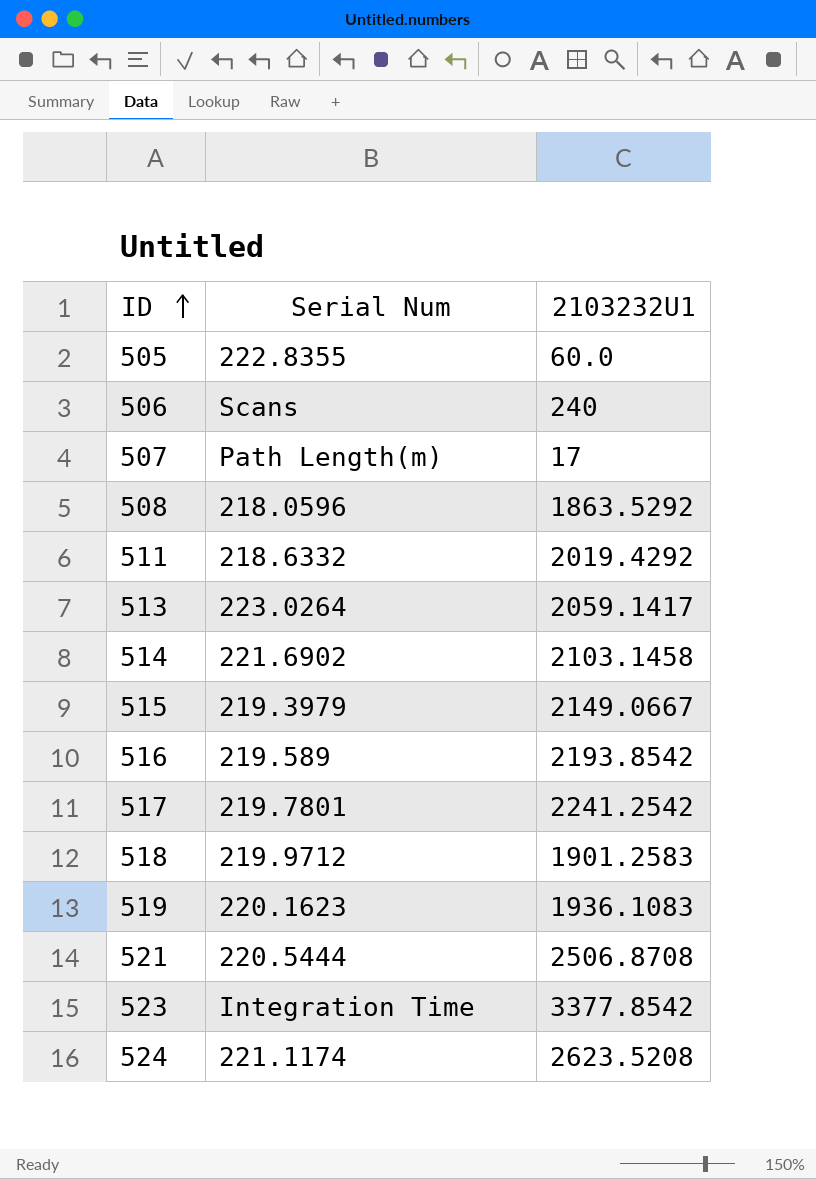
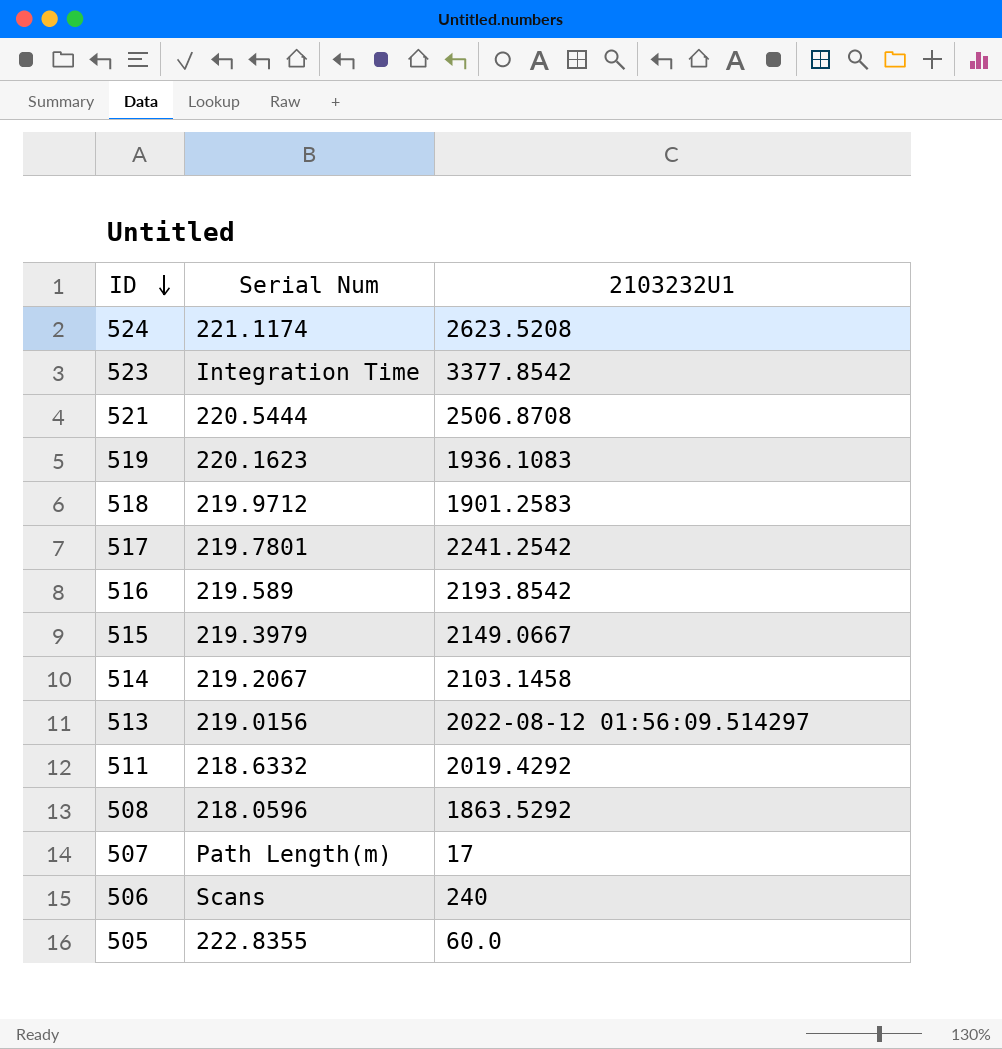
row order: ID ascending -> ID descending
514 | Serial Num: 221.6902 -> 219.2067
513 | Serial Num: 223.0264 -> 219.0156
513 | 2103232U1: 2059.1417 -> 2022-08-12 01:56:09.514297

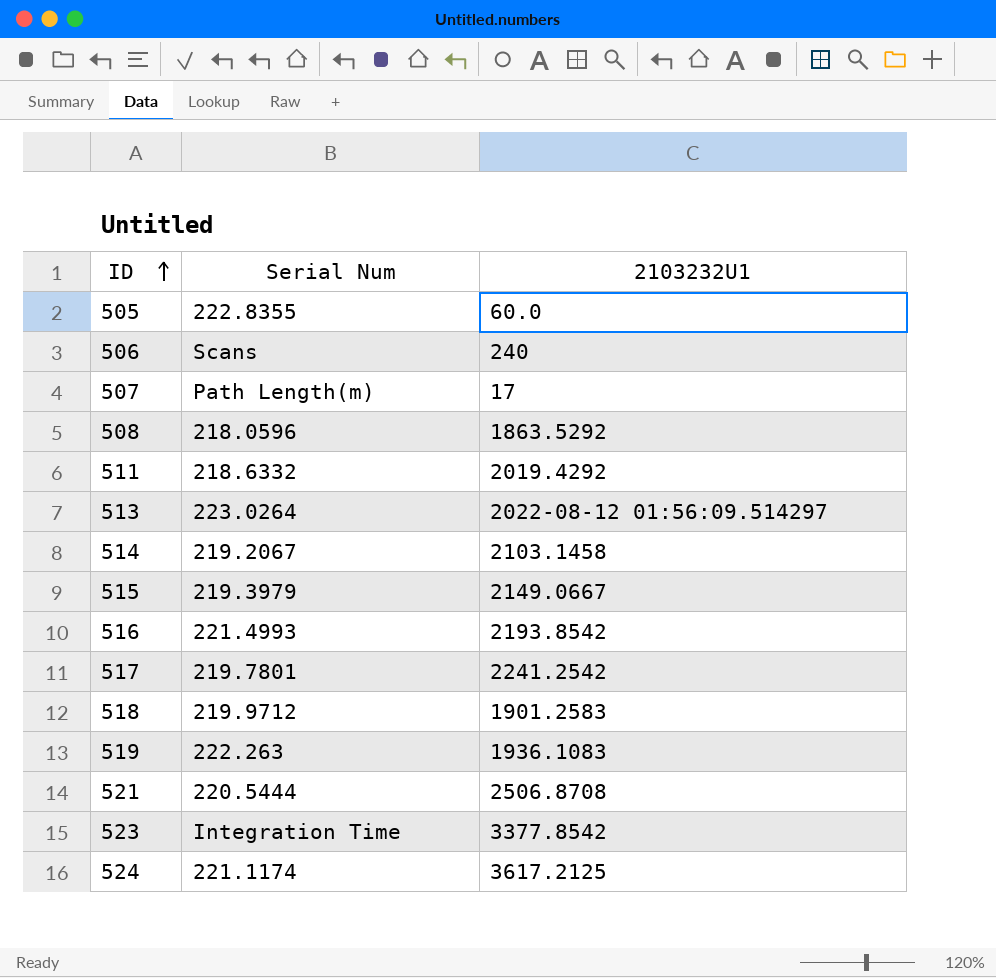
row order: ID descending -> ID ascending
513 | Serial Num: 219.0156 -> 223.0264
516 | Serial Num: 219.589 -> 221.4993
519 | Serial Num: 220.1623 -> 222.263
524 | 2103232U1: 2623.5208 -> 3617.2125

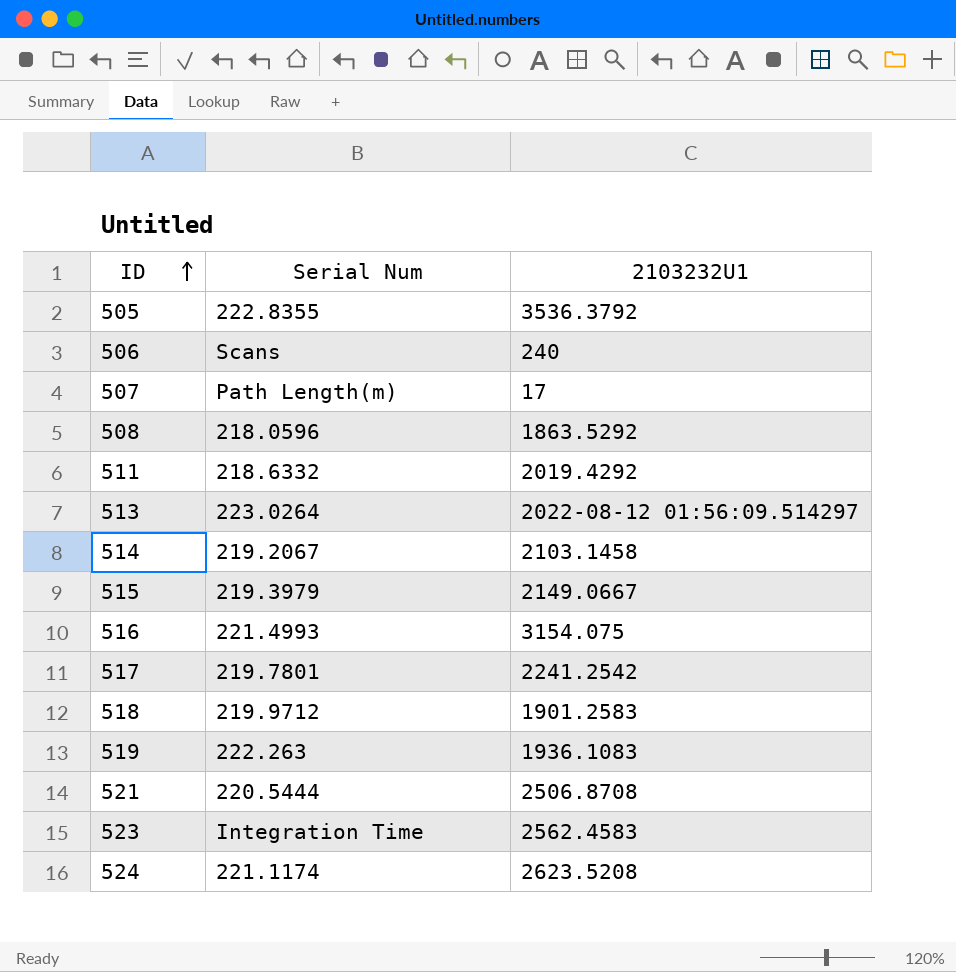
505 | 2103232U1: 60.0 -> 3536.3792
516 | 2103232U1: 2193.8542 -> 3154.075
523 | 2103232U1: 3377.8542 -> 2562.4583
524 | 2103232U1: 3617.2125 -> 2623.5208

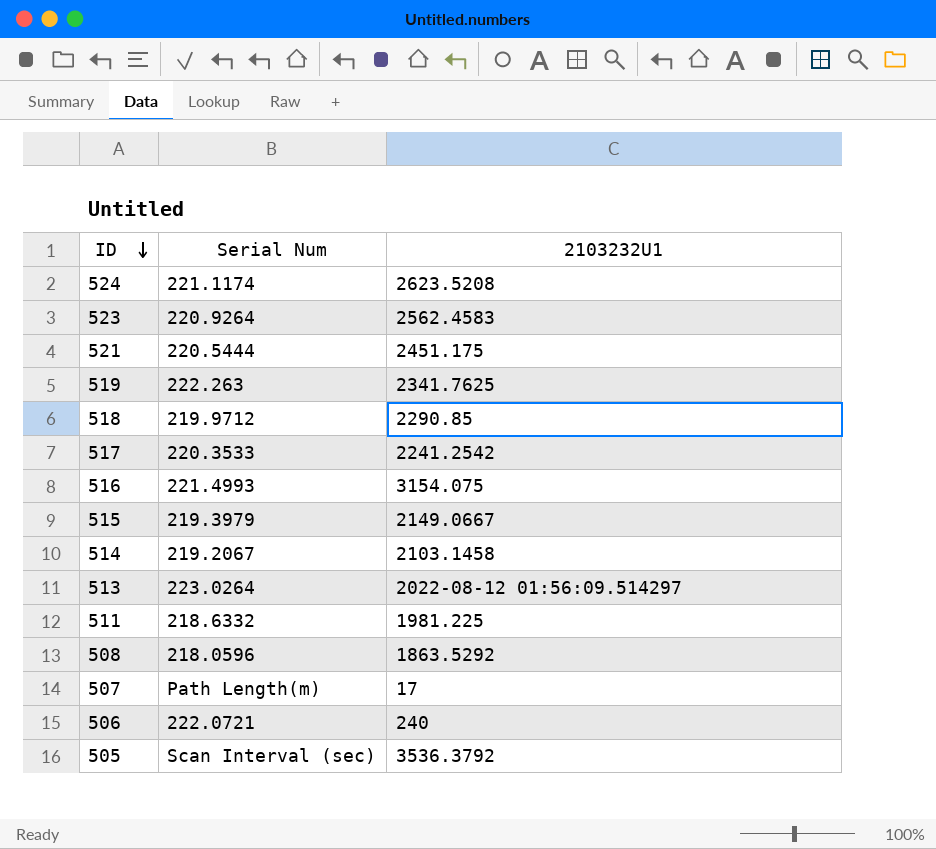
row order: ID ascending -> ID descending
523 | Serial Num: Integration Time -> 220.9264
521 | 2103232U1: 2506.8708 -> 2451.175
519 | 2103232U1: 1936.1083 -> 2341.7625
518 | 2103232U1: 1901.2583 -> 2290.85
517 | Serial Num: 219.7801 -> 220.3533
511 | 2103232U1: 2019.4292 -> 1981.225
506 | Serial Num: Scans -> 222.0721
505 | Serial Num: 222.8355 -> Scan Interval (sec)

